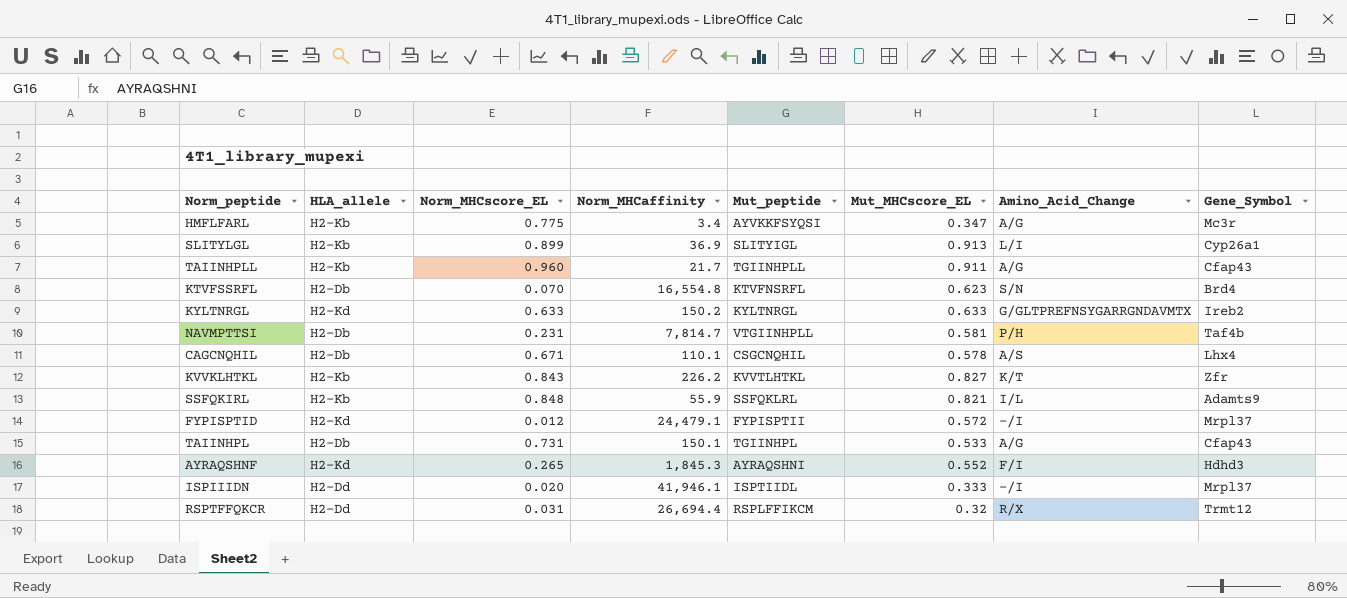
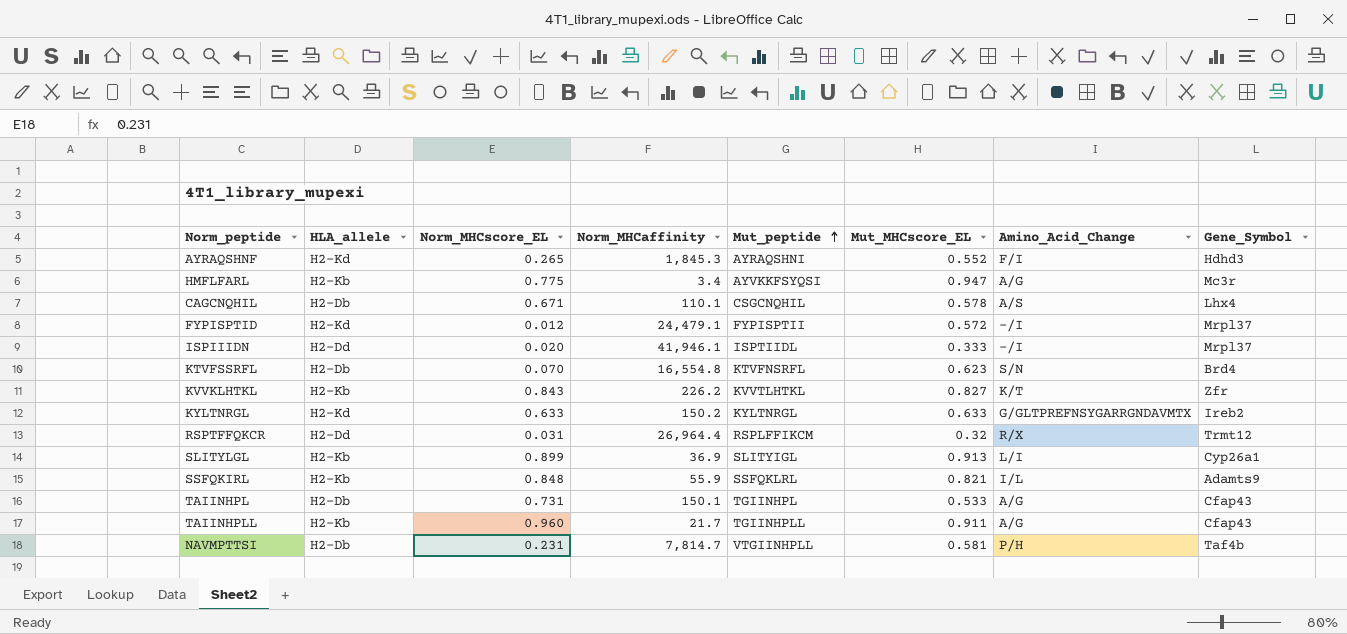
row order: none -> Mut_peptide ascending
HMFLFARL | Mut_MHCscore_EL: 0.347 -> 0.947
RSPTFFQKCR | Norm_MHCaffinity: 26,694.4 -> 26,964.4

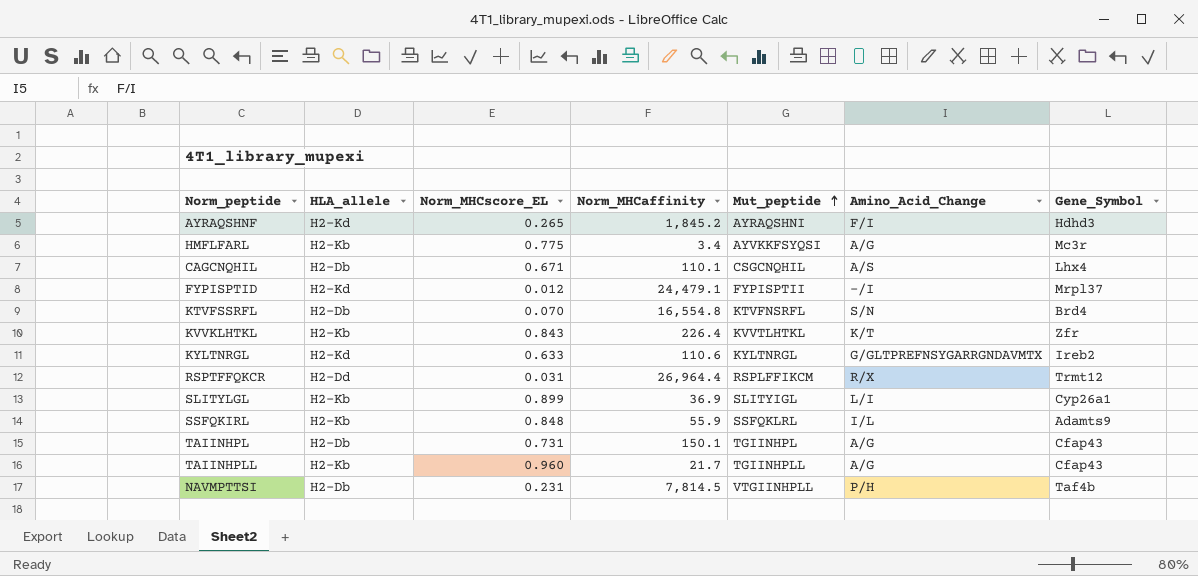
column Mut_MHCscore_EL | position: 6 -> none
row ISPIIIDN: H2-Dd | 0.020 | 41,946.1 | ISPTIIDL | 0.333 | -/I | Mrpl37 -> none
AYRAQSHNF | Norm_MHCaffinity: 1,845.3 -> 1,845.2
KVVKLHTKL | Norm_MHCaffinity: 226.2 -> 226.4
KYLTNRGL | Norm_MHCaffinity: 150.2 -> 110.6
NAVMPTTSI | Norm_MHCaffinity: 7,814.7 -> 7,814.5

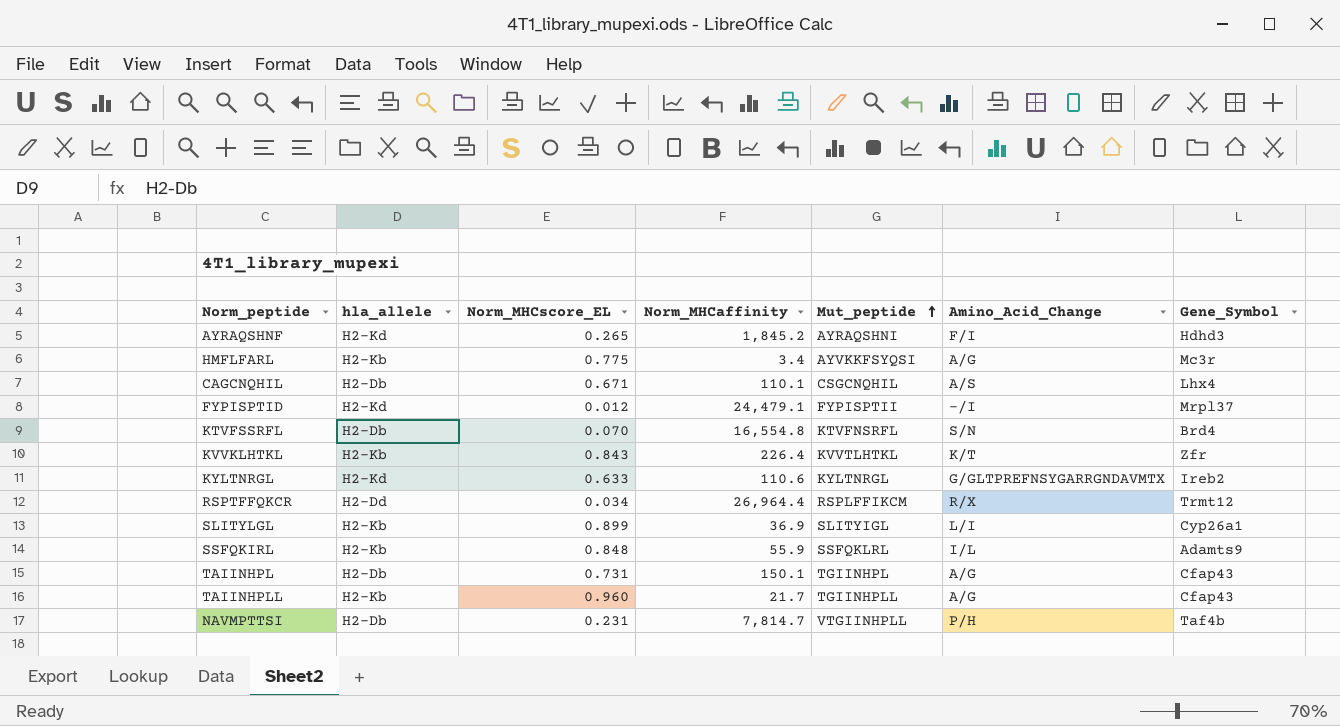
column name: HLA_allele -> hla_allele
RSPTFFQKCR | Norm_MHCscore_EL: 0.031 -> 0.034
NAVMPTTSI | Norm_MHCaffinity: 7,814.5 -> 7,814.7

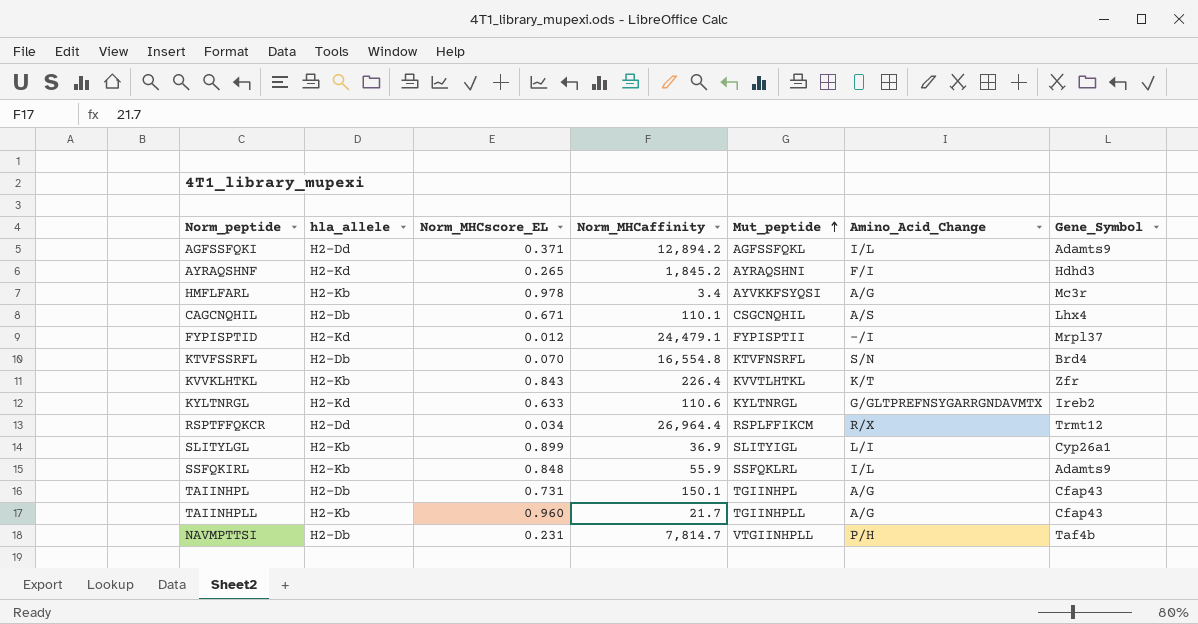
row AGFSSFQKI: none -> H2-Dd | 0.371 | 12,894.2 | AGFSSFQKL | I/L | Adamts9
HMFLFARL | Norm_MHCscore_EL: 0.775 -> 0.978

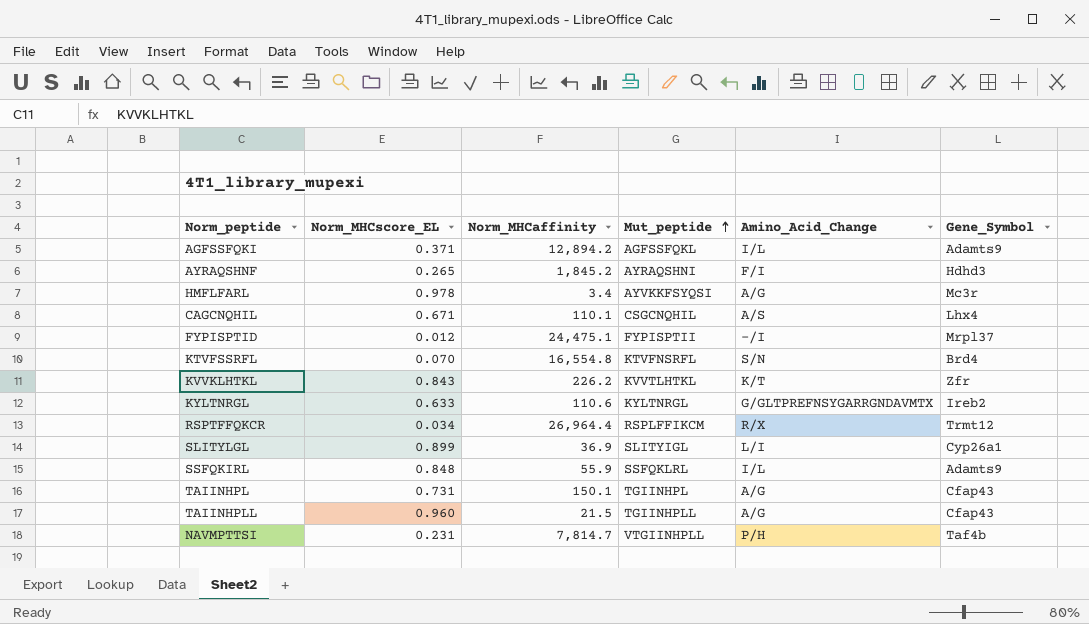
column hla_allele | position: 2 -> none
FYPISPTID | Norm_MHCaffinity: 24,479.1 -> 24,475.1
KVVKLHTKL | Norm_MHCaffinity: 226.4 -> 226.2
TAIINHPLL | Norm_MHCaffinity: 21.7 -> 21.5

